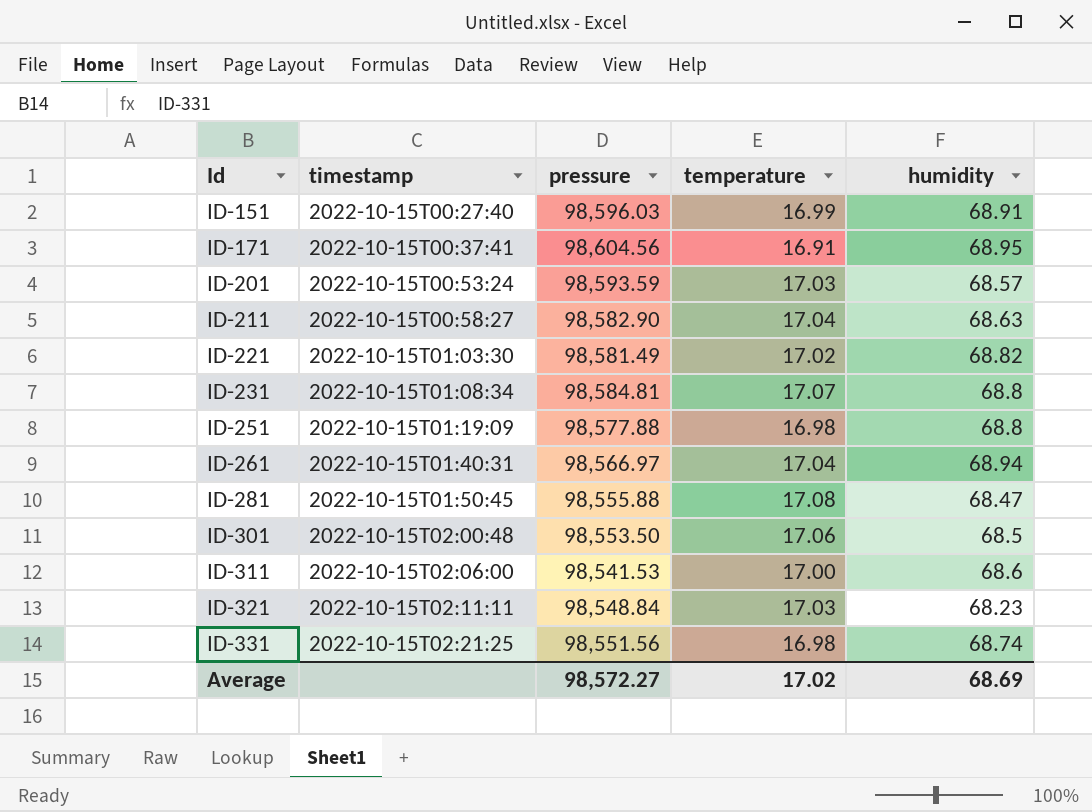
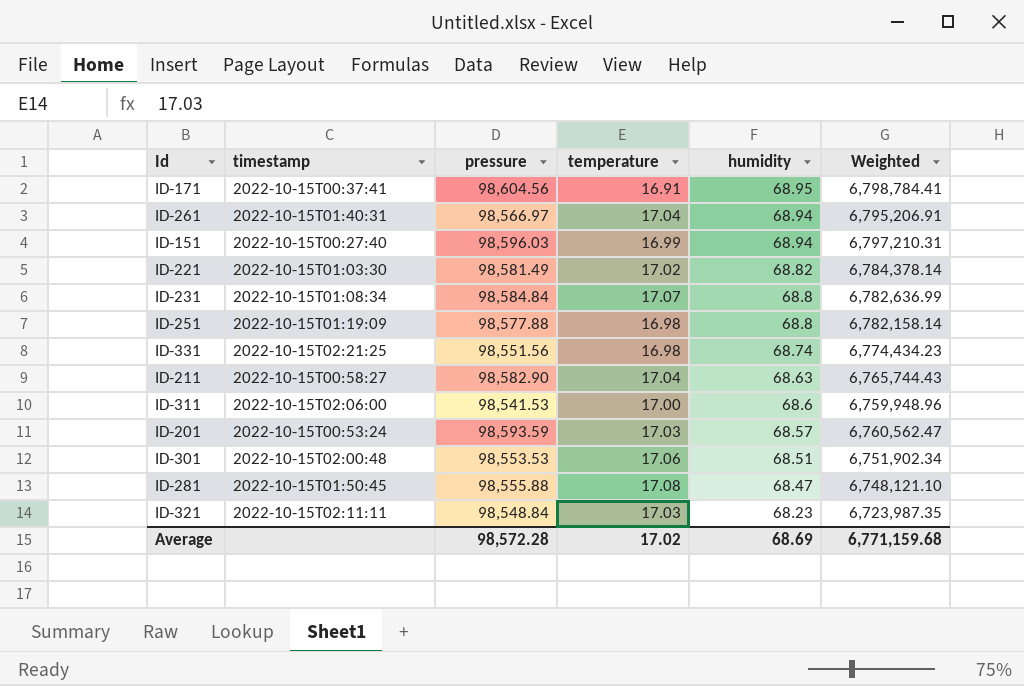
row order: Id ascending -> humidity descending
column Weighted | formula: none -> [pressure] * [humidity]
ID-151 | humidity: 68.91 -> 68.94
ID-231 | pressure: 98,584.81 -> 98,584.84
ID-301 | pressure: 98,553.50 -> 98,553.53
ID-301 | humidity: 68.5 -> 68.51
Average | pressure: 98,572.27 -> 98,572.28

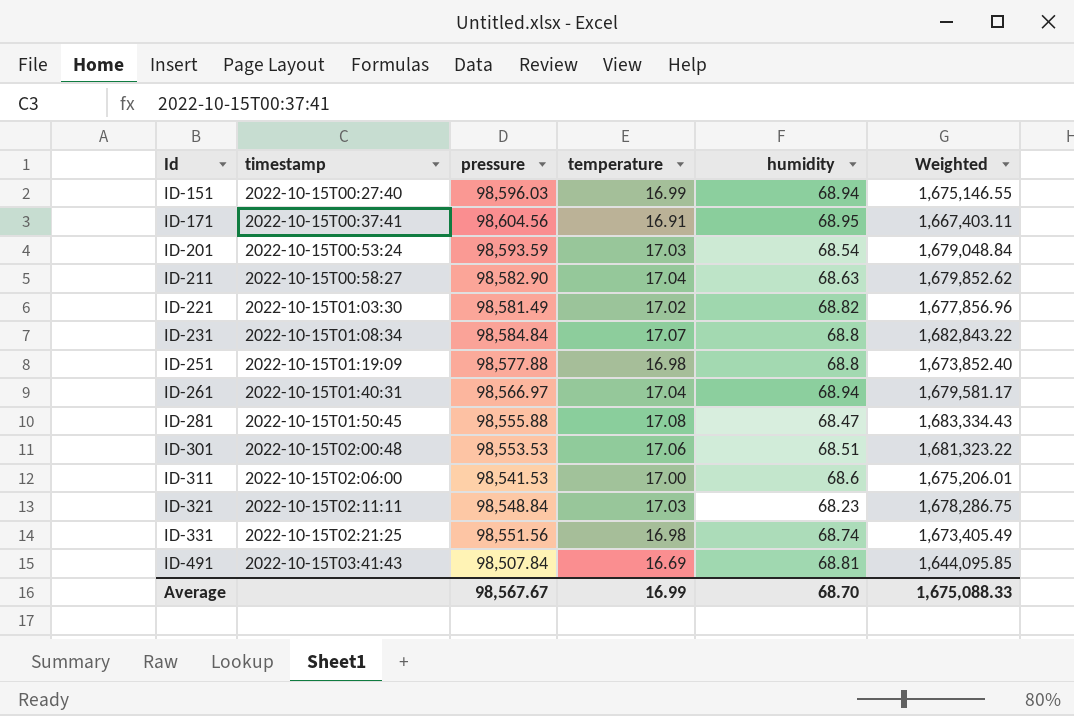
row order: humidity descending -> Id ascending
column Weighted | formula: [pressure] * [humidity] -> [pressure] * [temperature]
ID-201 | humidity: 68.57 -> 68.54
row ID-491: none -> 2022-10-15T03:41:43 | 98,507.84 | 16.69 | 68.81 | 1,644,095.85
Average | pressure: 98,572.28 -> 98,567.67
Average | temperature: 17.02 -> 16.99
Average | humidity: 68.69 -> 68.70
Average | Weighted: 6,771,159.68 -> 1,675,088.33

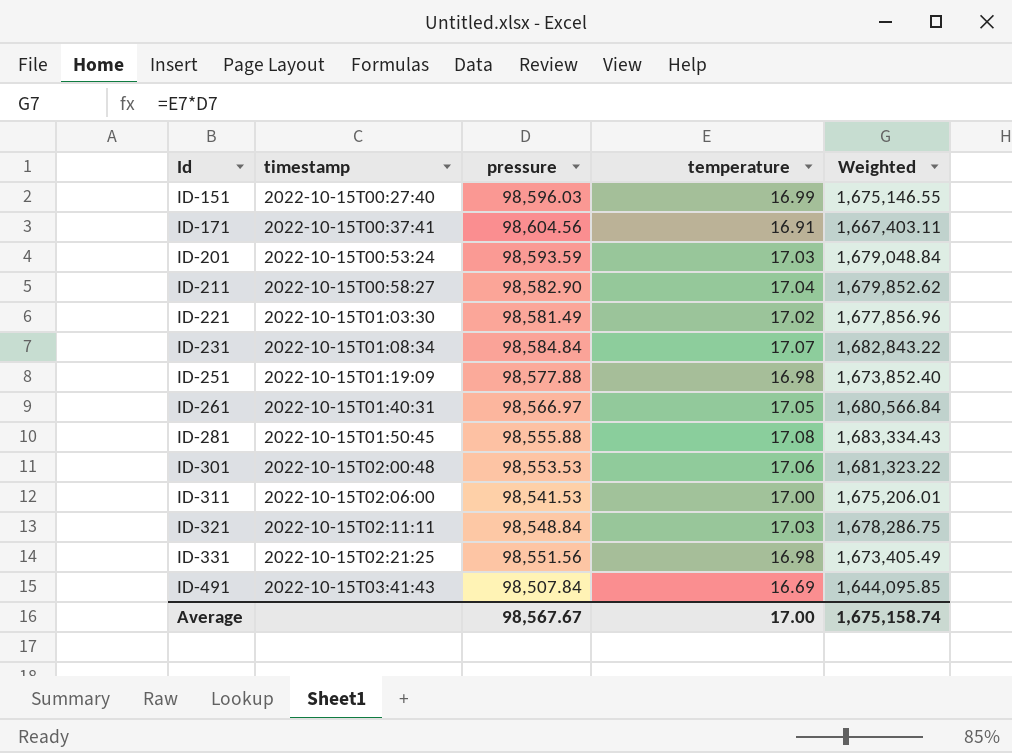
column humidity | position: 5 -> none
ID-261 | temperature: 17.04 -> 17.05
ID-261 | Weighted: 1,679,581.17 -> 1,680,566.84
Average | temperature: 16.99 -> 17.00
Average | Weighted: 1,675,088.33 -> 1,675,158.74

